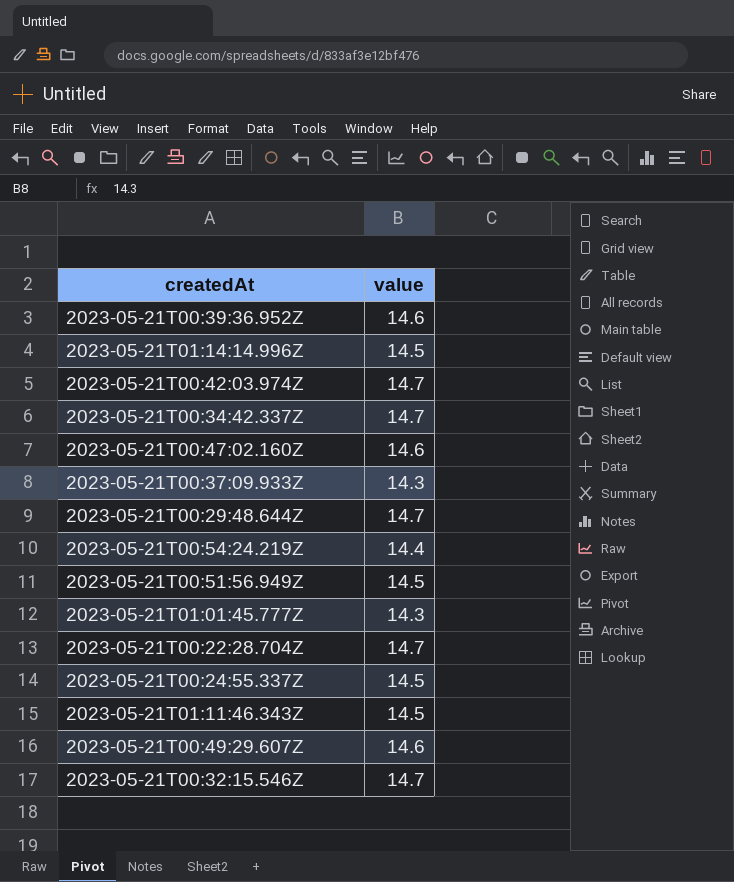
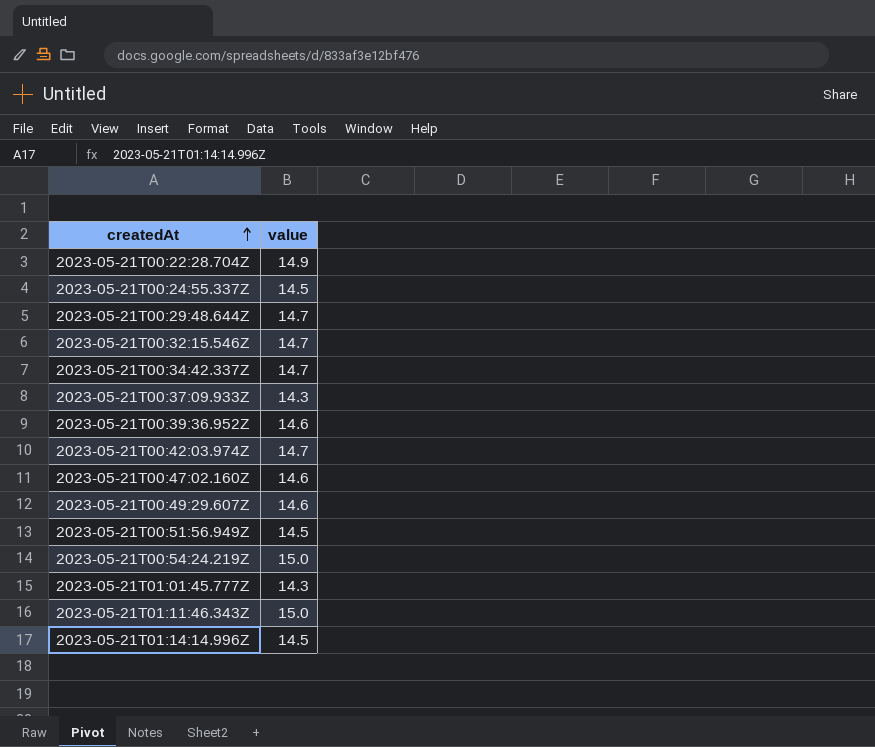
row order: none -> createdAt ascending
2023-05-21T00:22:28.704Z | value: 14.7 -> 14.9
2023-05-21T00:54:24.219Z | value: 14.4 -> 15.0
2023-05-21T01:11:46.343Z | value: 14.5 -> 15.0

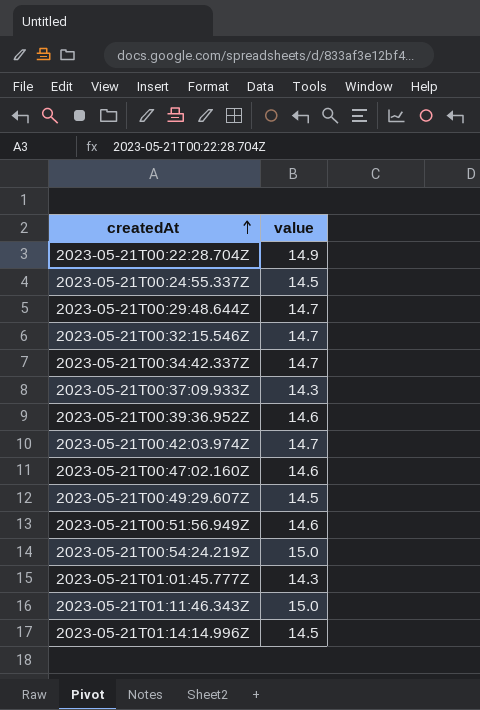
2023-05-21T00:49:29.607Z | value: 14.6 -> 14.5
2023-05-21T00:51:56.949Z | value: 14.5 -> 14.6

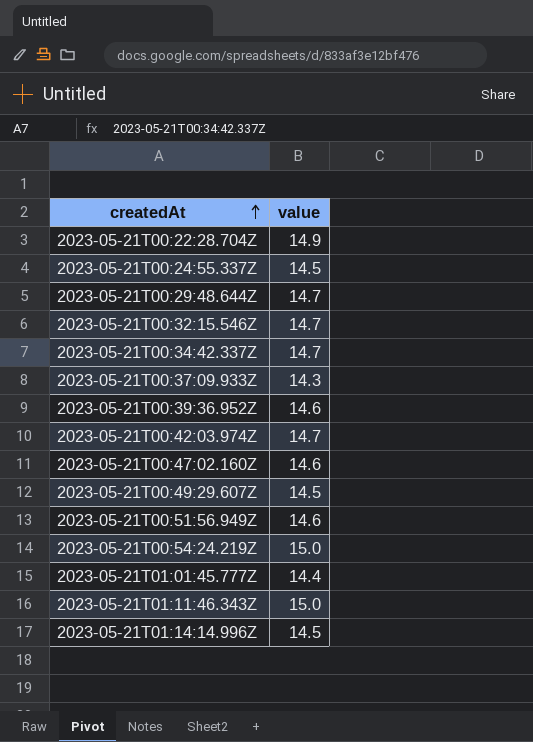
2023-05-21T01:01:45.777Z | value: 14.3 -> 14.4

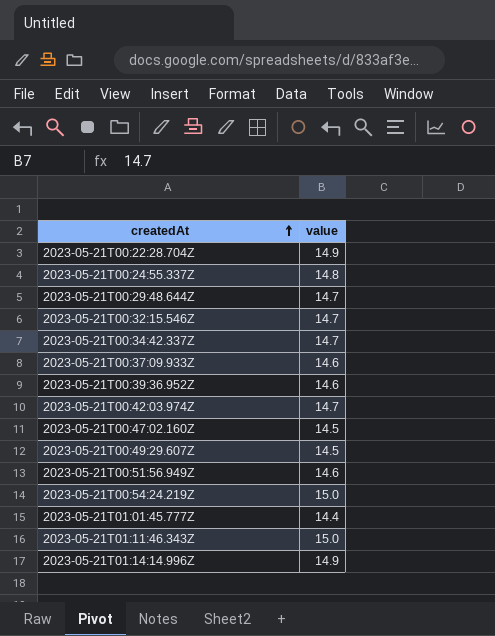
2023-05-21T00:24:55.337Z | value: 14.5 -> 14.8
2023-05-21T00:37:09.933Z | value: 14.3 -> 14.6
2023-05-21T00:47:02.160Z | value: 14.6 -> 14.5
2023-05-21T01:14:14.996Z | value: 14.5 -> 14.9

